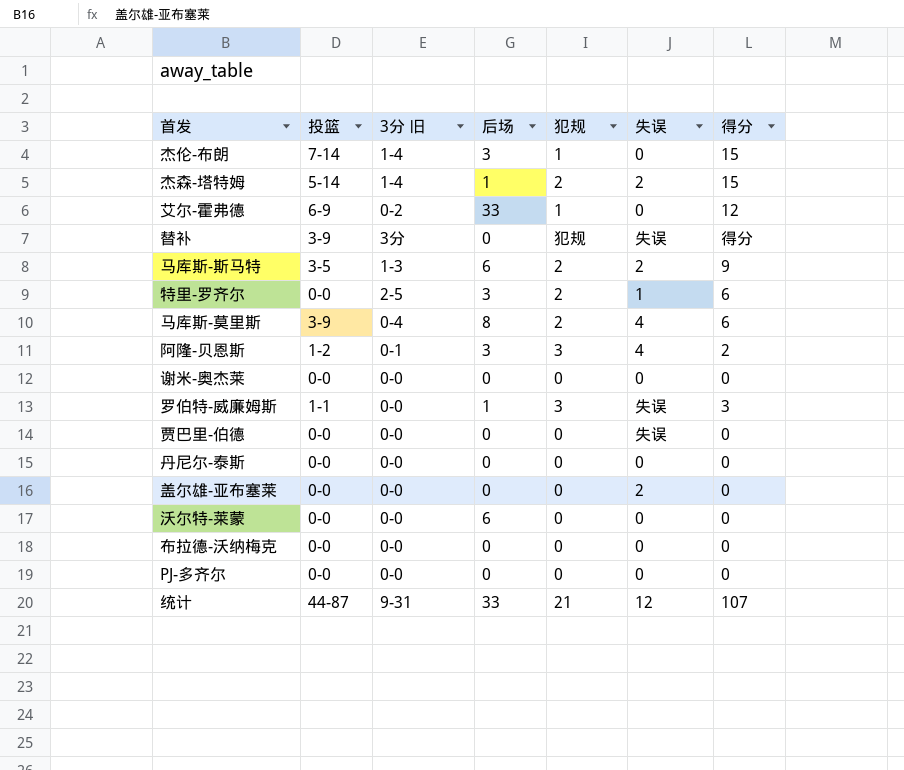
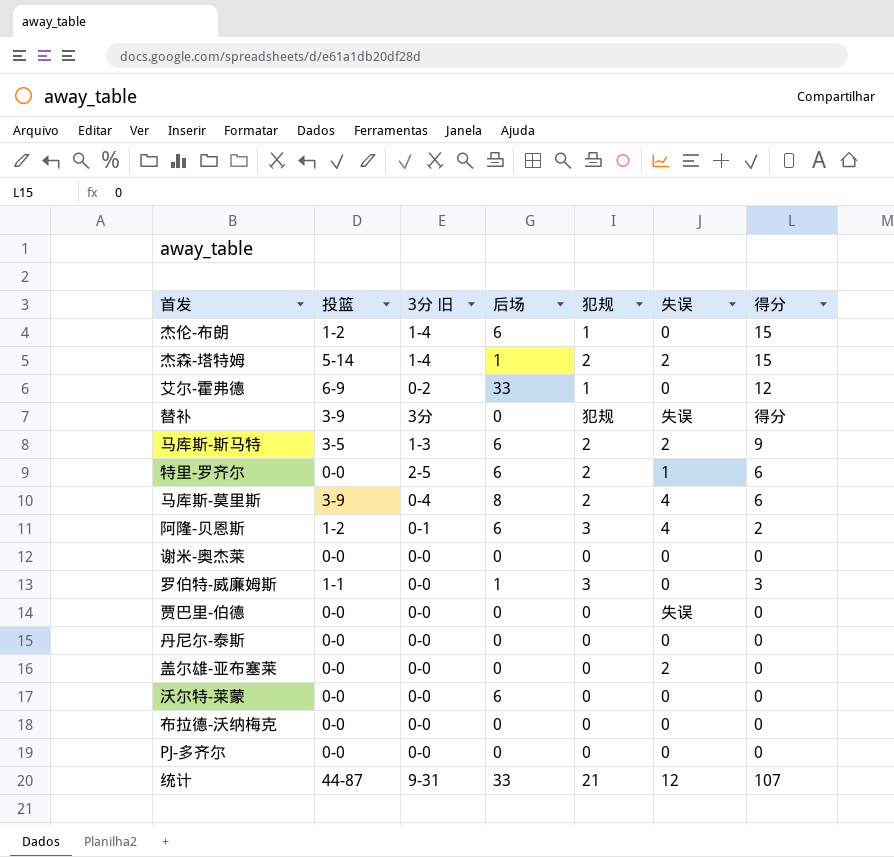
杰伦-布朗 | 投篮: 7-14 -> 1-2
杰伦-布朗 | 后场: 3 -> 6
特里-罗齐尔 | 后场: 3 -> 6
阿隆-贝恩斯 | 后场: 3 -> 6
罗伯特-威廉姆斯 | 失误: 失误 -> 0

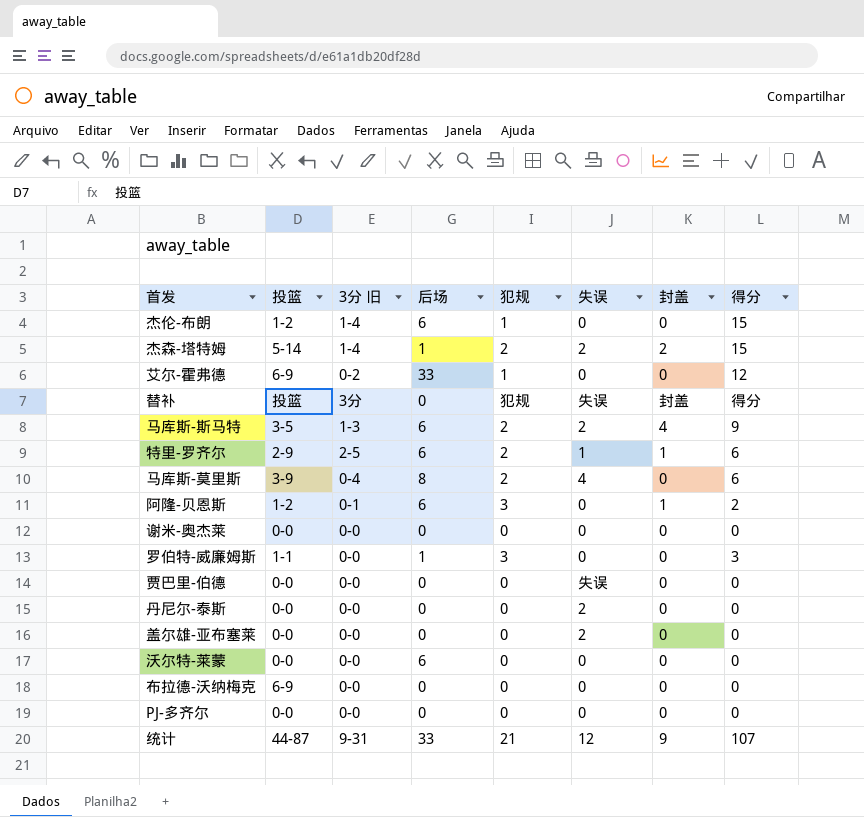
column 封盖 | position: none -> 7
替补 | 投篮: 3-9 -> 投篮
特里-罗齐尔 | 投篮: 0-0 -> 2-9
阿隆-贝恩斯 | 失误: 4 -> 0
丹尼尔-泰斯 | 失误: 0 -> 2
布拉德-沃纳梅克 | 投篮: 0-0 -> 6-9

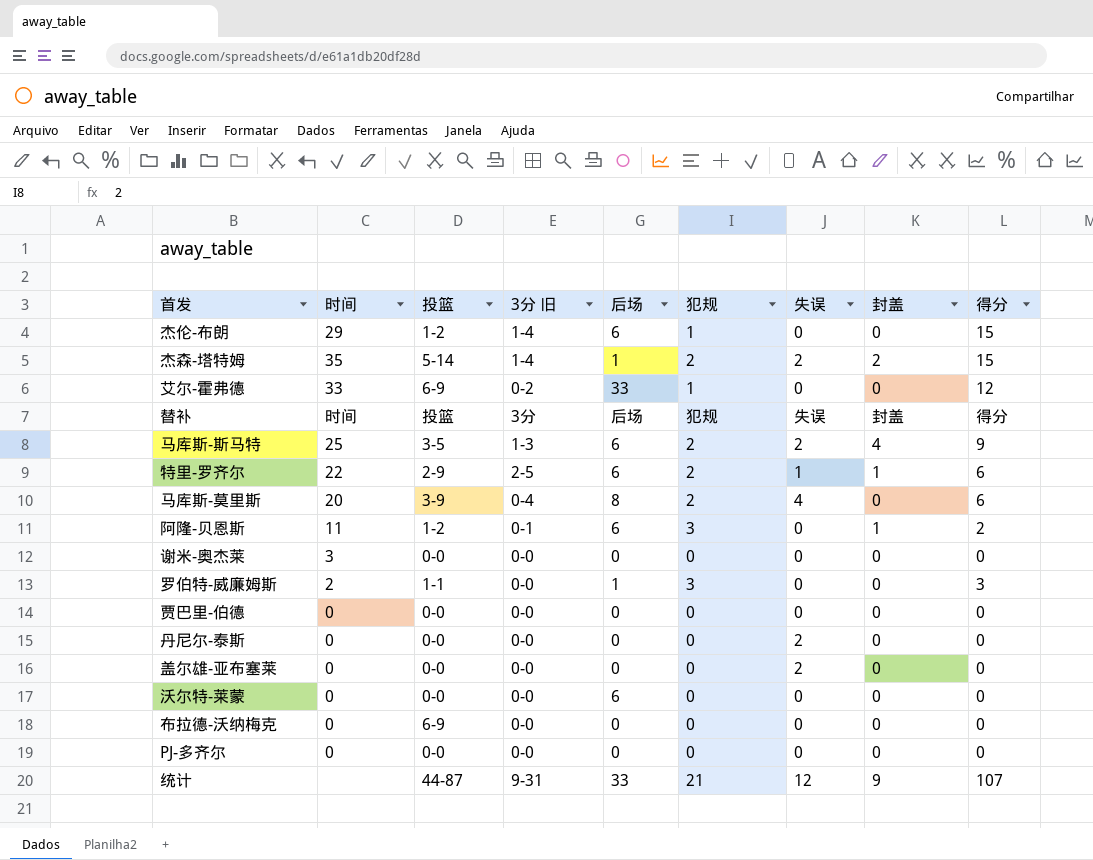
column 时间 | position: none -> 2
替补 | 后场: 0 -> 后场
贾巴里-伯德 | 失误: 失误 -> 0

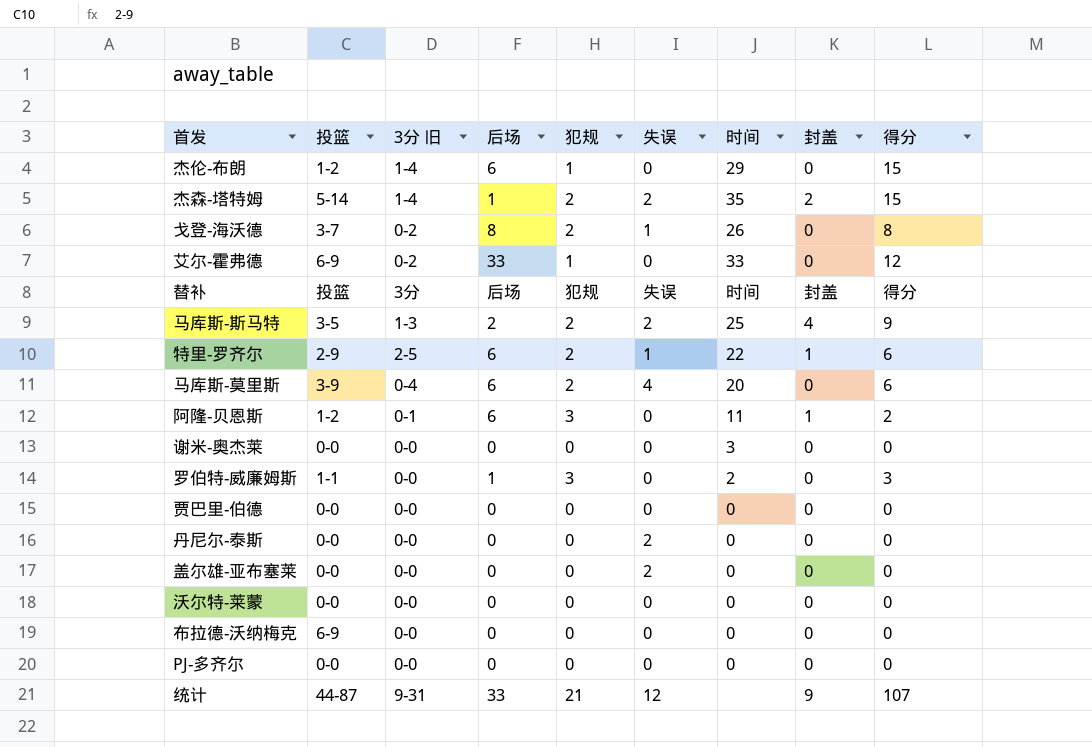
column 时间 | position: 2 -> 7
row 戈登-海沃德: none -> 3-7 | 0-2 | 8 | 2 | 1 | 26 | 0 | 8
马库斯-斯马特 | 后场: 6 -> 2
马库斯-莫里斯 | 后场: 8 -> 6
沃尔特-莱蒙 | 后场: 6 -> 0

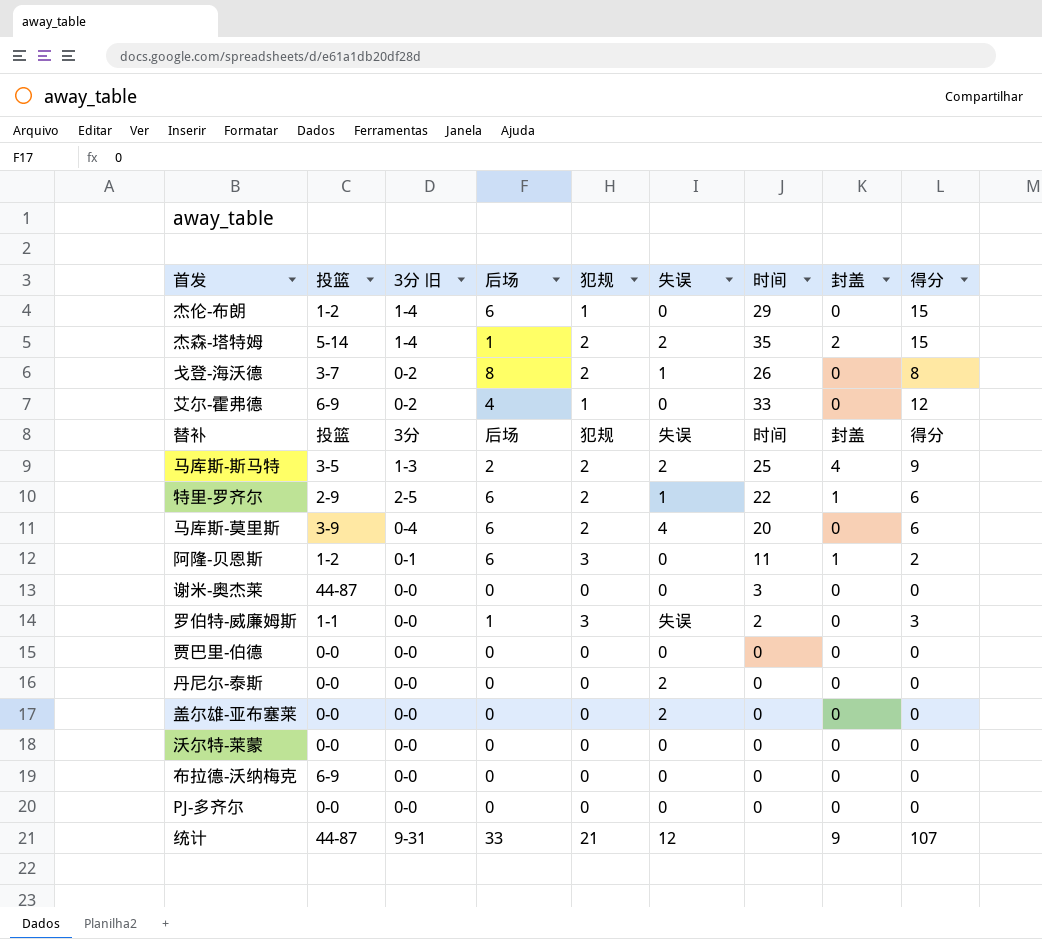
艾尔-霍弗德 | 后场: 33 -> 4
谢米-奥杰莱 | 投篮: 0-0 -> 44-87
罗伯特-威廉姆斯 | 失误: 0 -> 失误

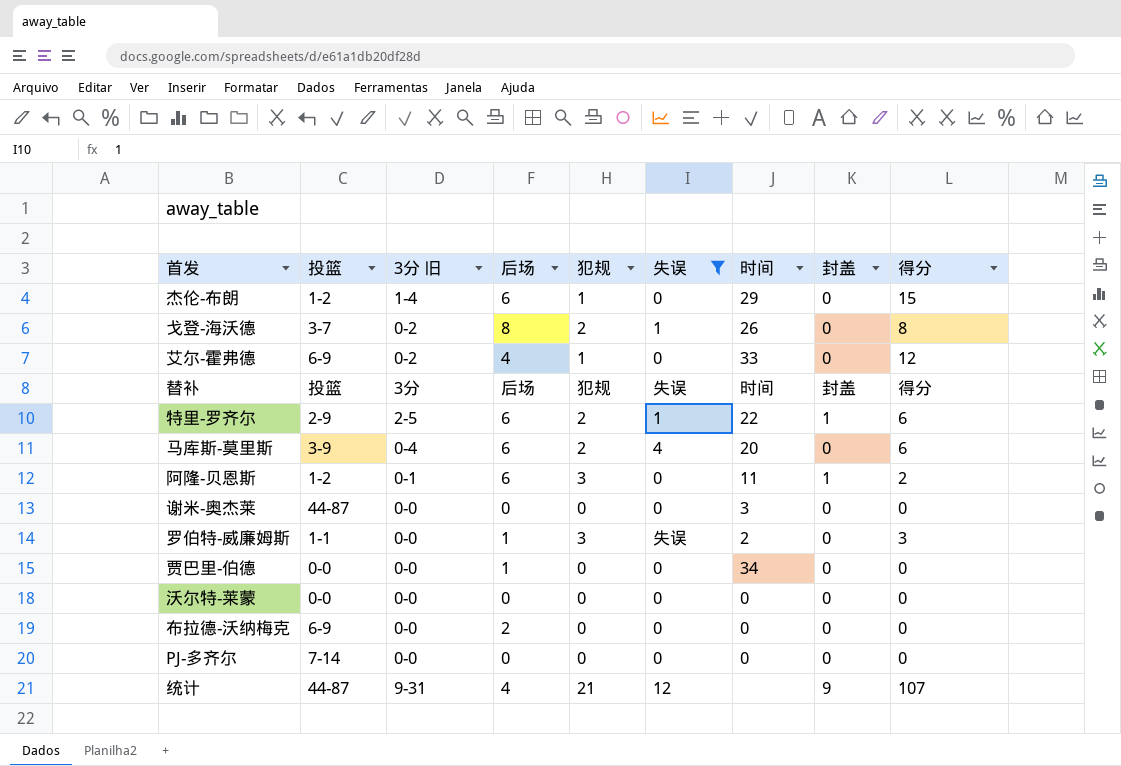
filter: none -> 失误 != 2
贾巴里-伯德 | 后场: 0 -> 1
贾巴里-伯德 | 时间: 0 -> 34
布拉德-沃纳梅克 | 后场: 0 -> 2
PJ-多齐尔 | 投篮: 0-0 -> 7-14
统计 | 后场: 33 -> 4

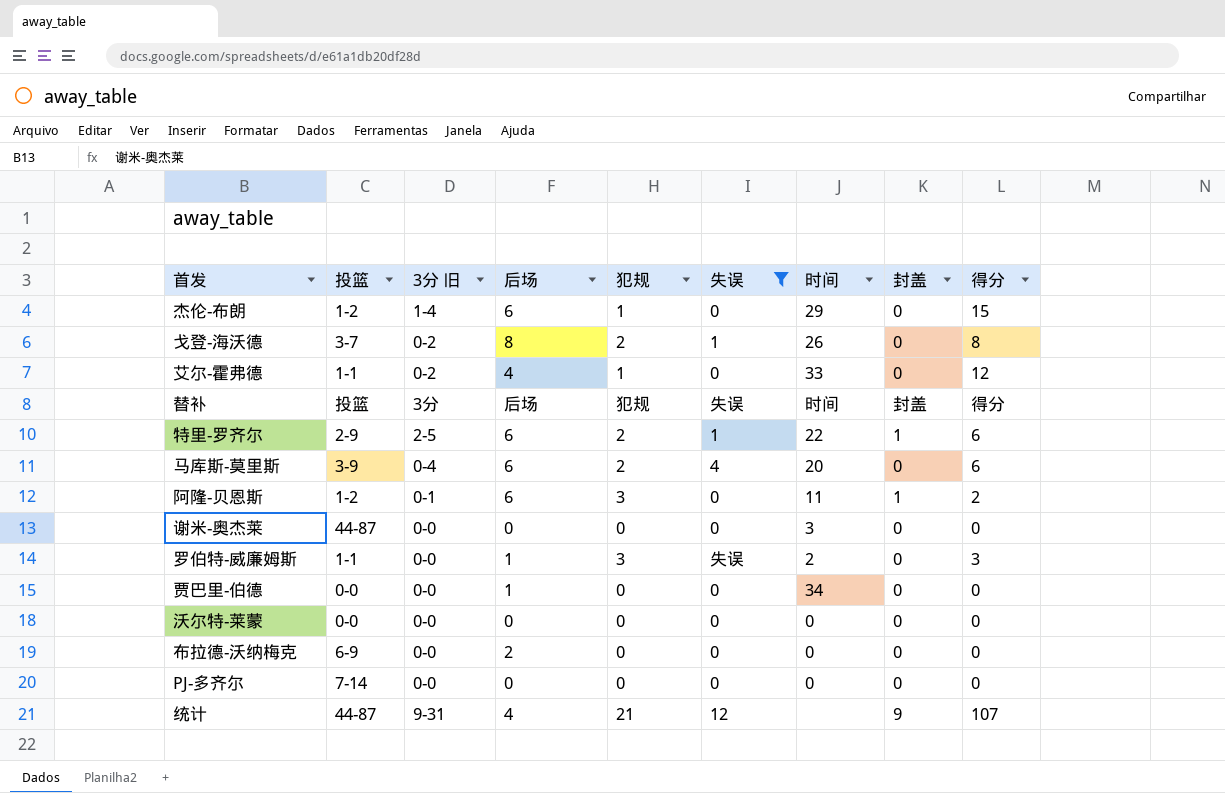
艾尔-霍弗德 | 投篮: 6-9 -> 1-1

